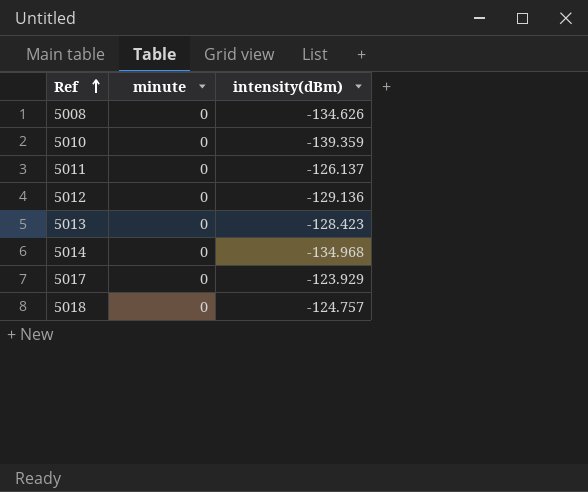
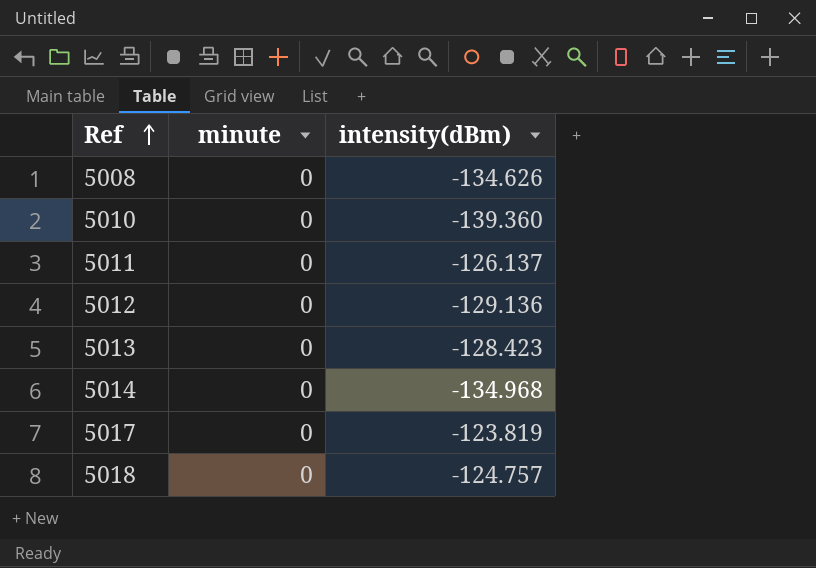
5010 | intensity(dBm): -139.359 -> -139.360
5017 | intensity(dBm): -123.929 -> -123.819

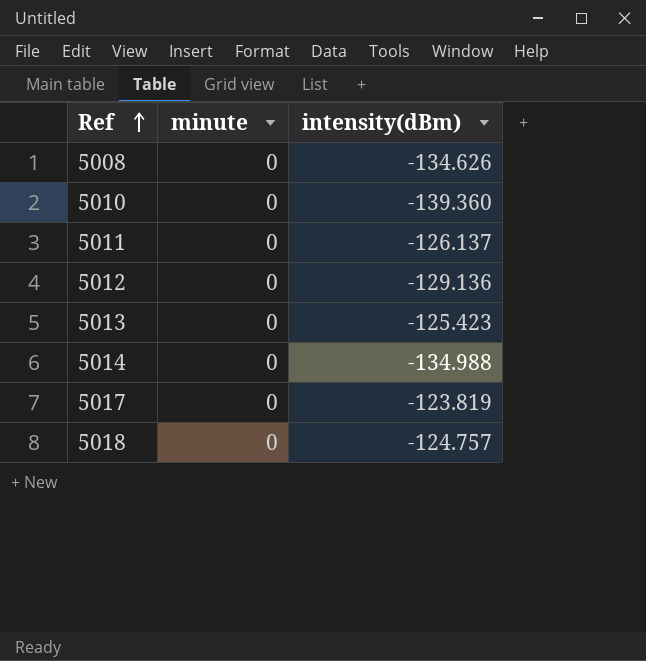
5013 | intensity(dBm): -128.423 -> -125.423
5014 | intensity(dBm): -134.968 -> -134.988

